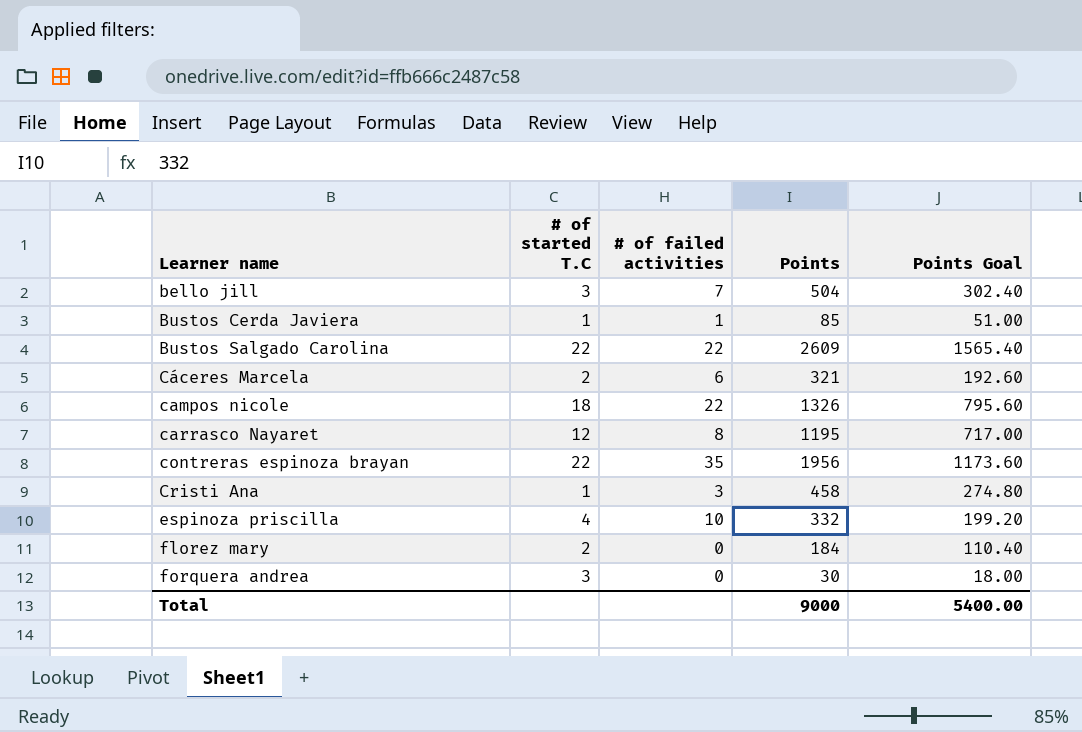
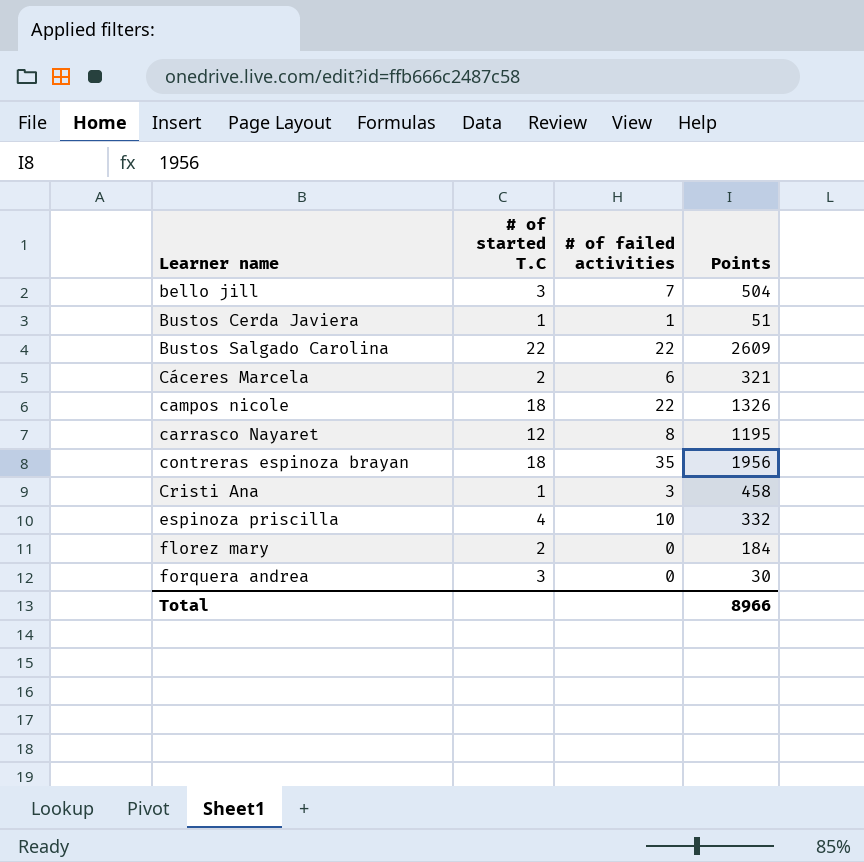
column Points Goal | formula: [Points] * 0.6 -> none
Bustos Cerda Javiera | Points: 85 -> 51
contreras espinoza brayan | # of started T.C: 22 -> 18
Total | Points: 9000 -> 8966

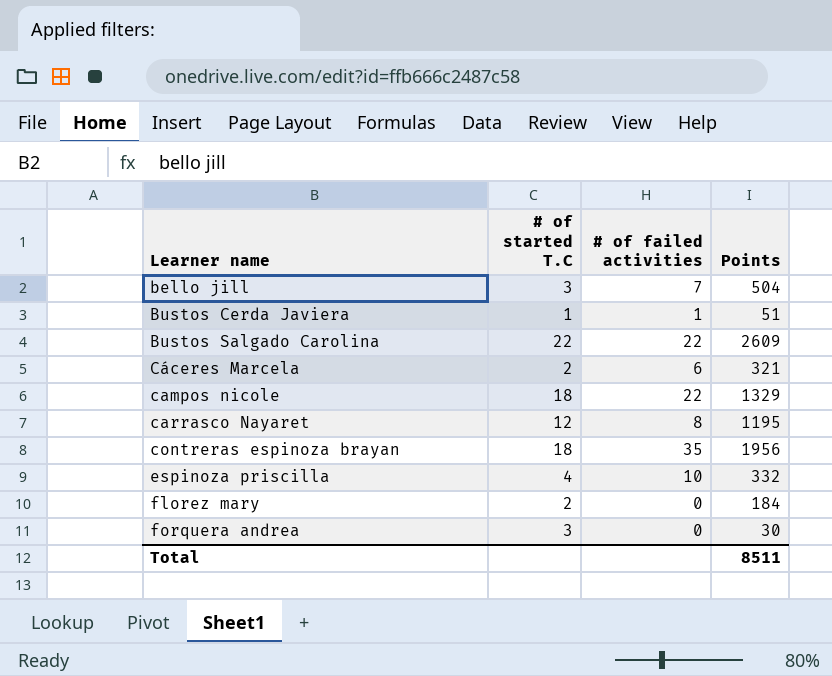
row Cristi Ana: 1 | 3 | 458 -> none
campos nicole | Points: 1326 -> 1329
Total | Points: 8966 -> 8511

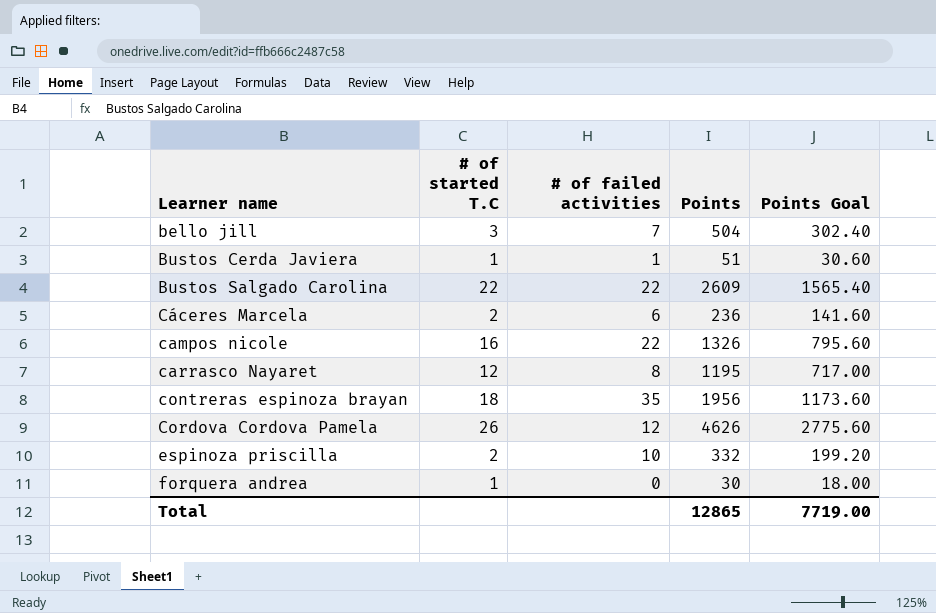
column Points Goal | formula: none -> [Points] * 0.6
row florez mary: 2 | 0 | 184 -> none
Cáceres Marcela | Points: 321 -> 236
campos nicole | # of started T.C: 18 -> 16
campos nicole | Points: 1329 -> 1326
row Cordova Cordova Pamela: none -> 26 | 12 | 4626 | 2775.60
espinoza priscilla | # of started T.C: 4 -> 2
forquera andrea | # of started T.C: 3 -> 1
Total | Points: 8511 -> 12865

